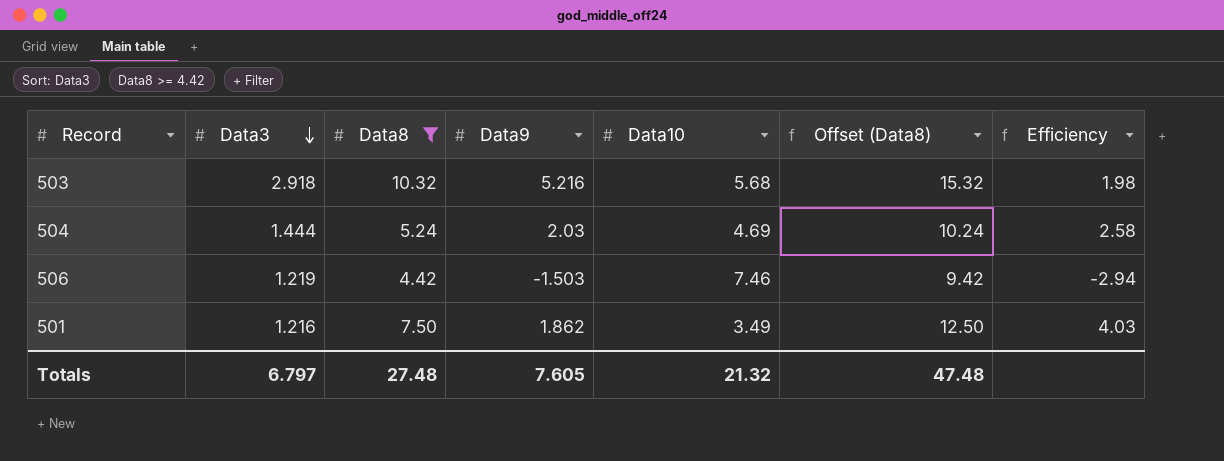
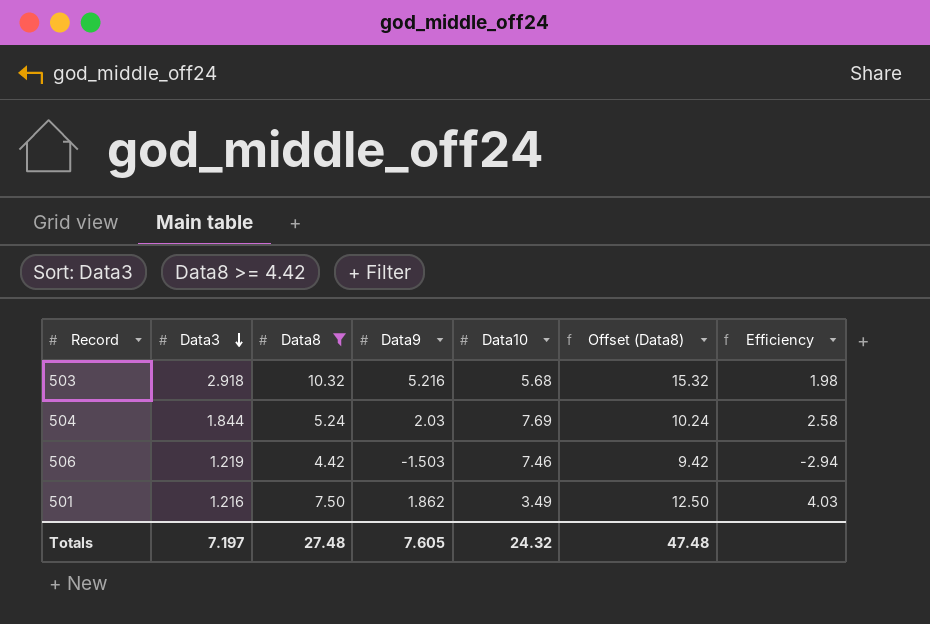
504 | Data3: 1.444 -> 1.844
504 | Data10: 4.69 -> 7.69
Totals | Data3: 6.797 -> 7.197
Totals | Data10: 21.32 -> 24.32

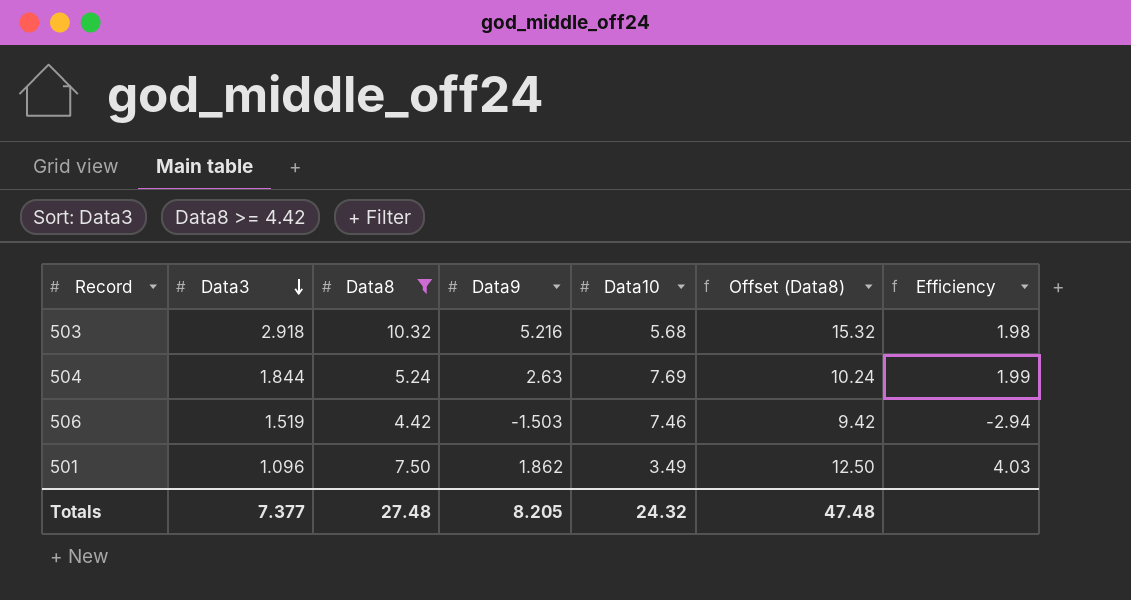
504 | Data9: 2.03 -> 2.63
504 | Efficiency: 2.58 -> 1.99
506 | Data3: 1.219 -> 1.519
501 | Data3: 1.216 -> 1.096
Totals | Data3: 7.197 -> 7.377
Totals | Data9: 7.605 -> 8.205

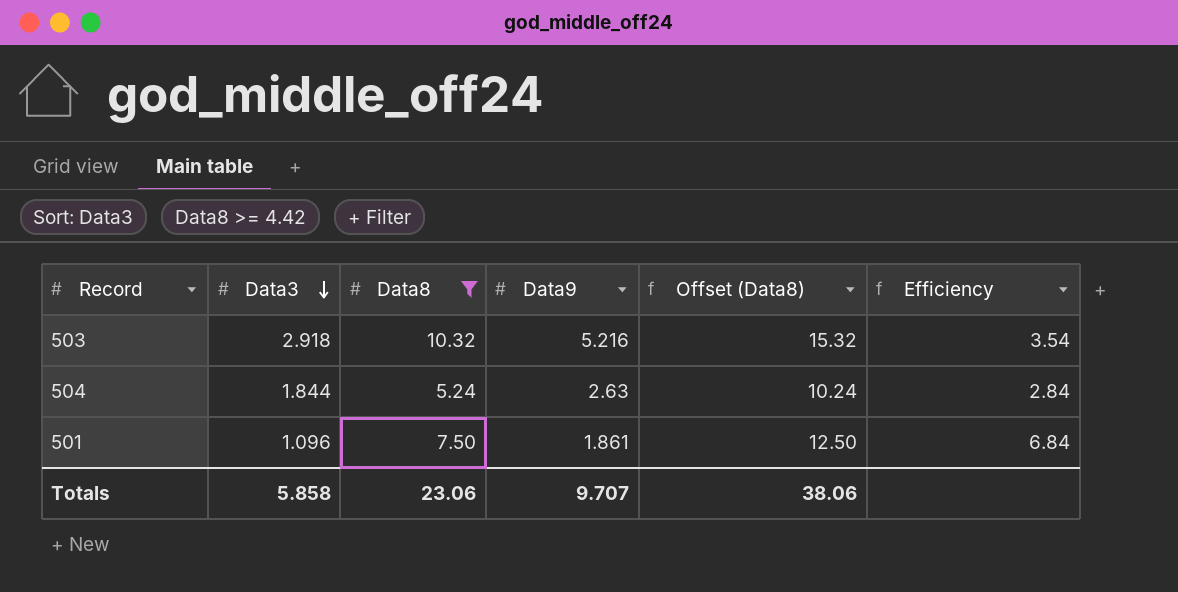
column Data10 | position: 5 -> none
column Efficiency | formula: [Data8] / [Data9] -> [Data8] / [Data3]
row 506: 1.519 | 4.42 | -1.503 | 7.46 | 9.42 | -2.94 -> none
501 | Data9: 1.862 -> 1.861
Totals | Data3: 7.377 -> 5.858
Totals | Data8: 27.48 -> 23.06
Totals | Data9: 8.205 -> 9.707
Totals | Offset (Data8): 47.48 -> 38.06

